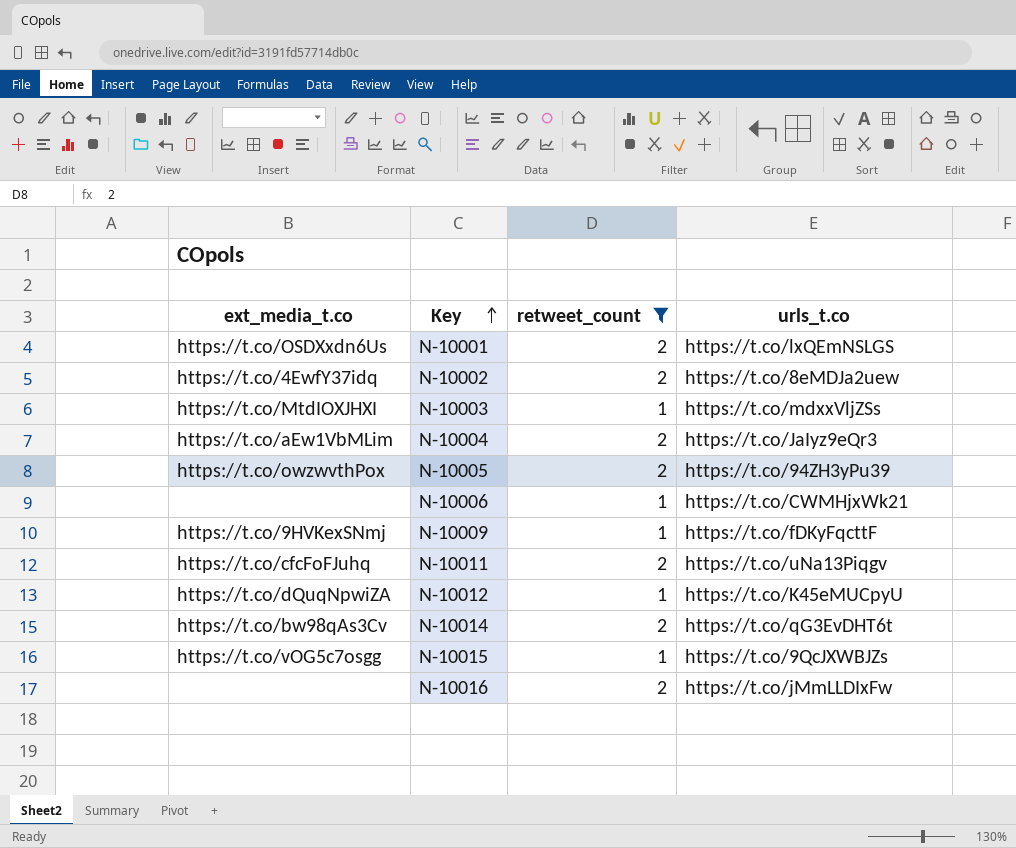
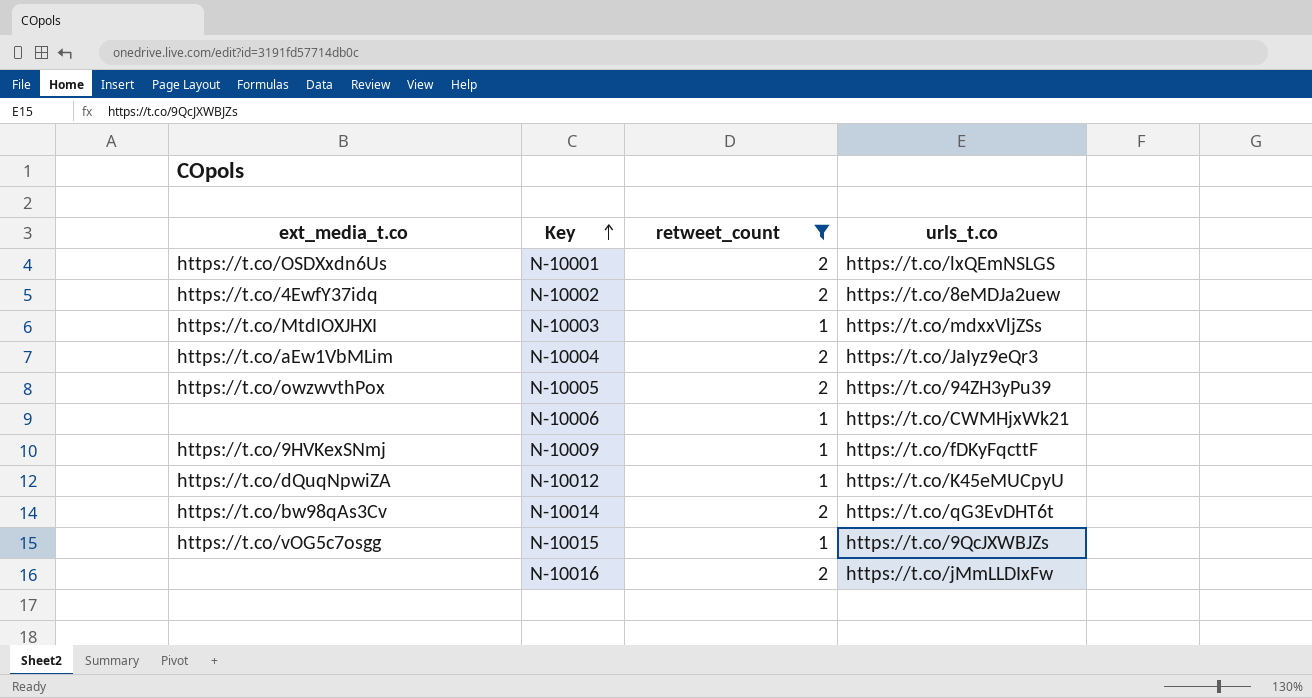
row N-10011: https://t.co/cfcFoFJuhq | 2 | https://t.co/uNa13Piqgv -> none

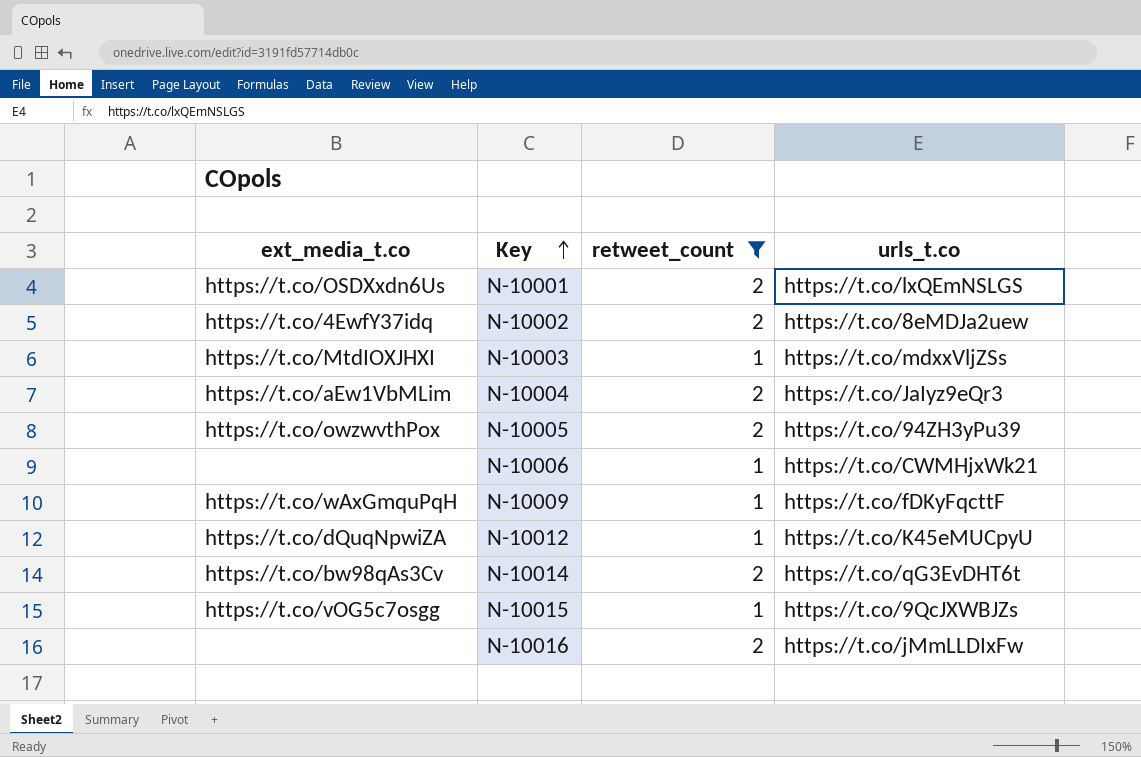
N-10009 | ext_media_t.co: https://t.co/9HVKexSNmj -> https://t.co/wAxGmquPqH

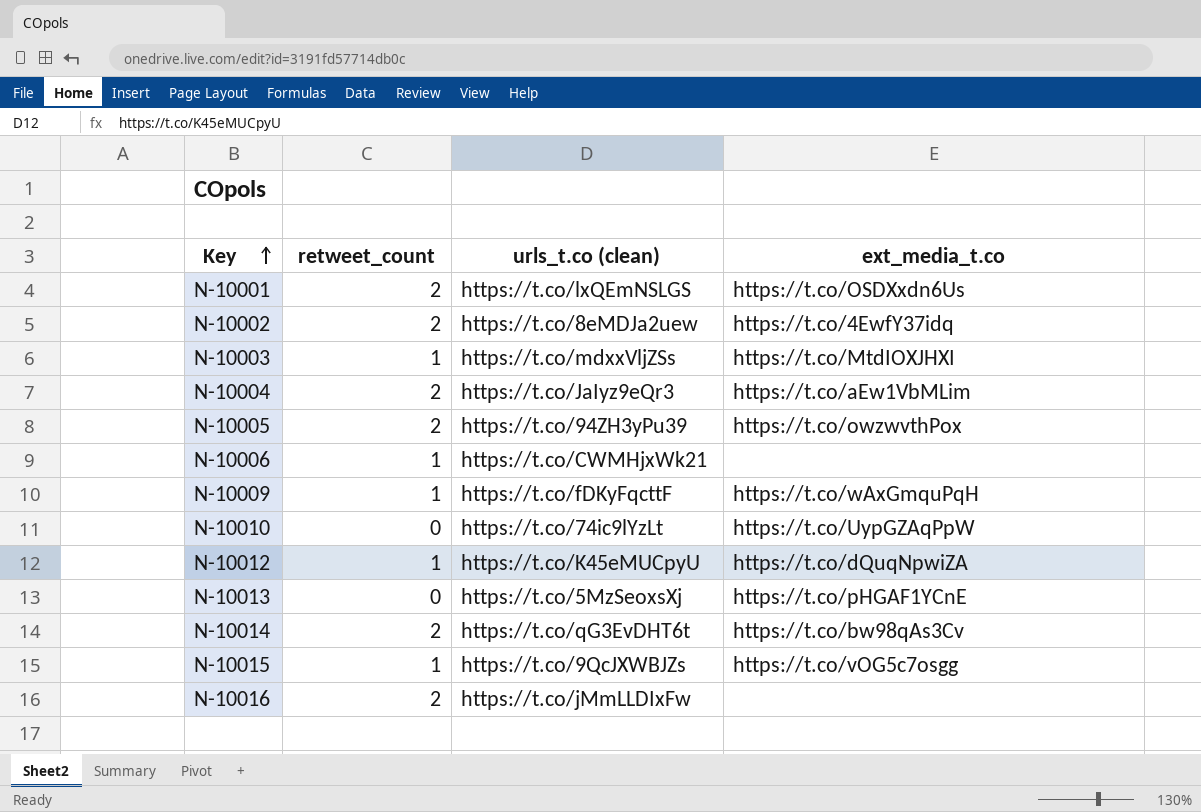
filter: retweet_count != 0 -> none
column name: urls_t.co -> urls_t.co (clean)
column ext_media_t.co | position: 1 -> 4

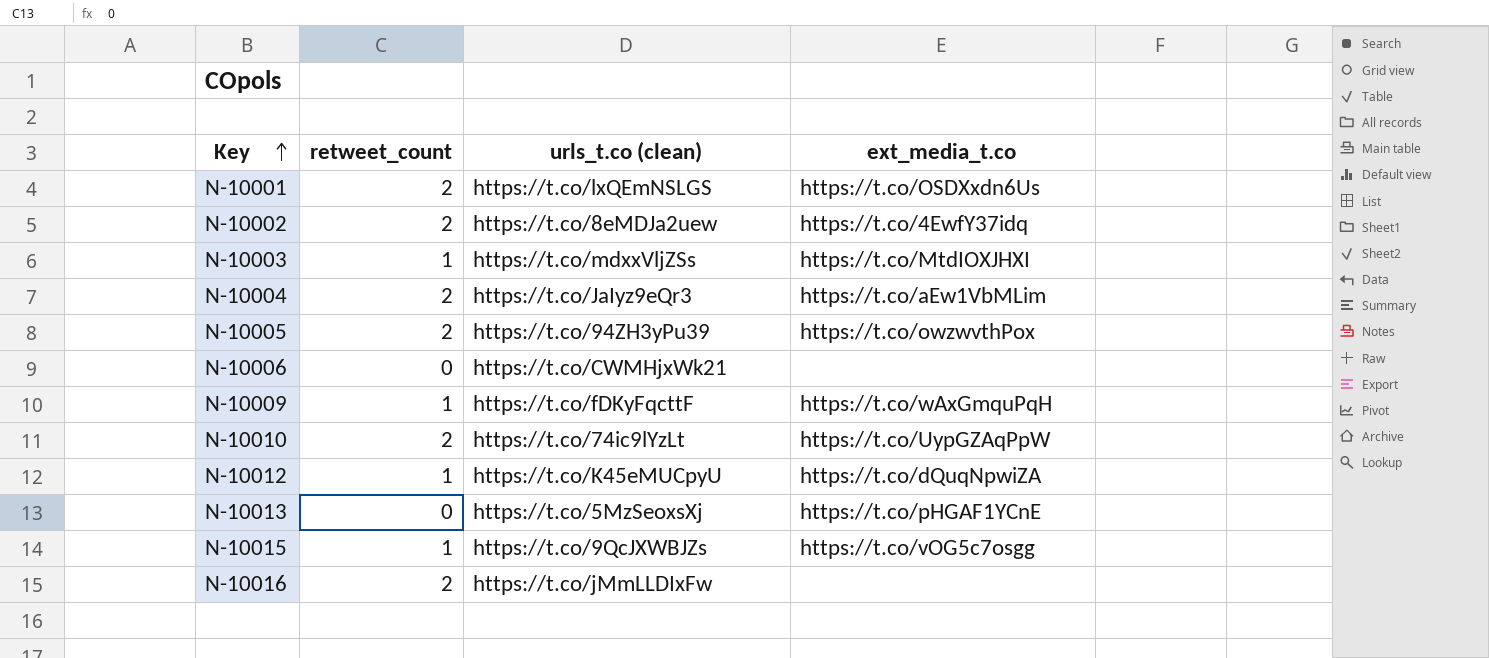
row N-10014: 2 | https://t.co/qG3EvDHT6t | https://t.co/bw98qAs3Cv -> none
N-10006 | retweet_count: 1 -> 0
N-10010 | retweet_count: 0 -> 2

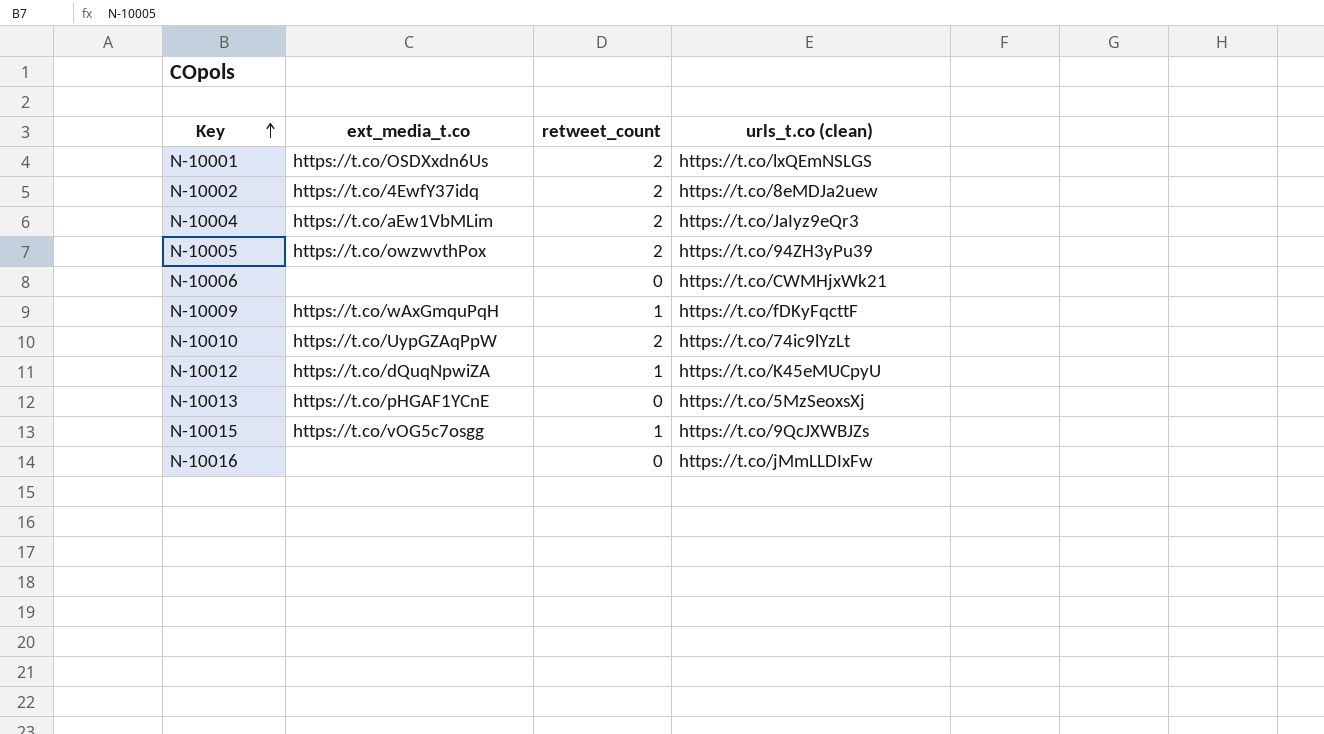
column ext_media_t.co | position: 4 -> 2
row N-10003: 1 | https://t.co/mdxxVljZSs | https://t.co/MtdIOXJHXI -> none
N-10016 | retweet_count: 2 -> 0

